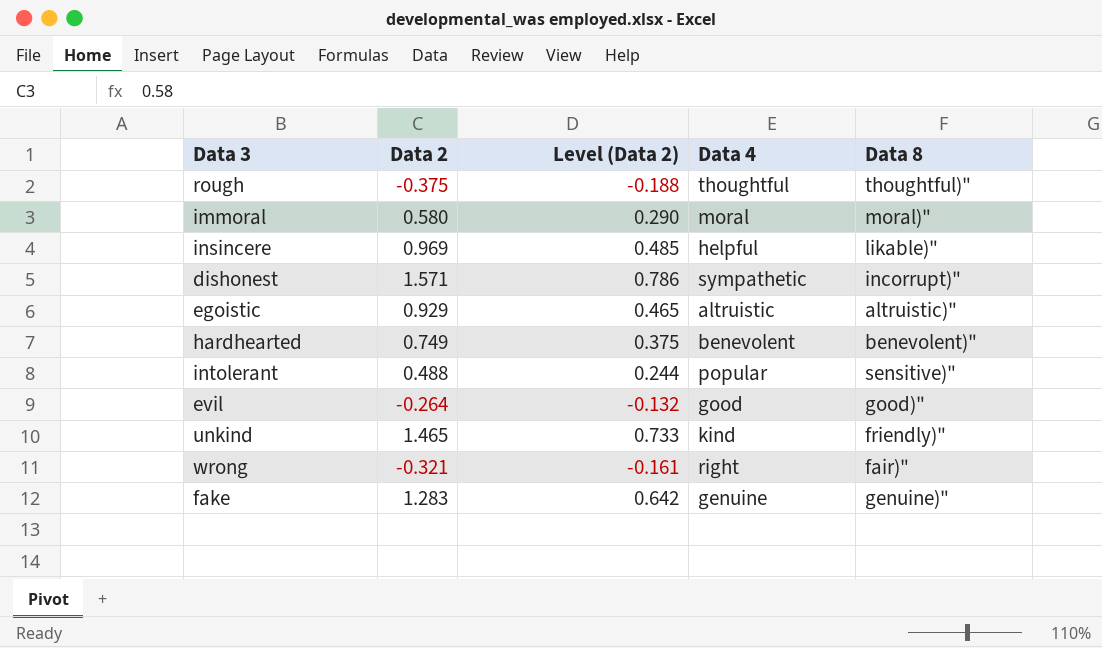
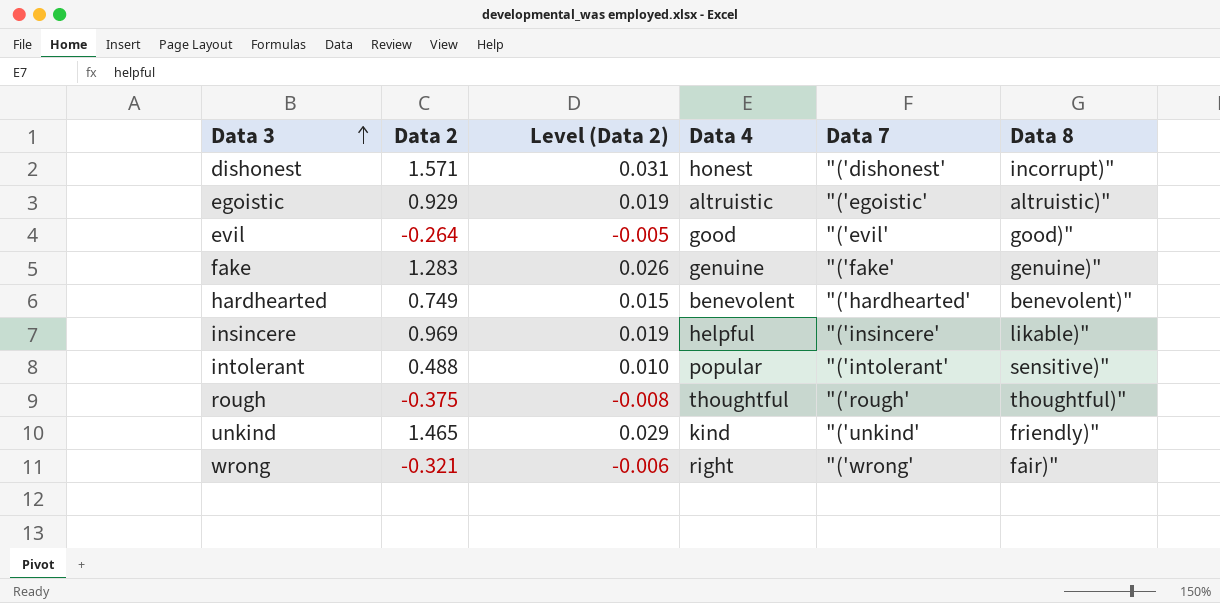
row order: none -> Data 3 ascending
column Level (Data 2) | formula: [Data 2] * 0.5 -> [Data 2] * 0.02
column Data 7 | position: none -> 5
row immoral: 0.580 | 0.290 | moral | moral)" -> none
dishonest | Data 4: sympathetic -> honest

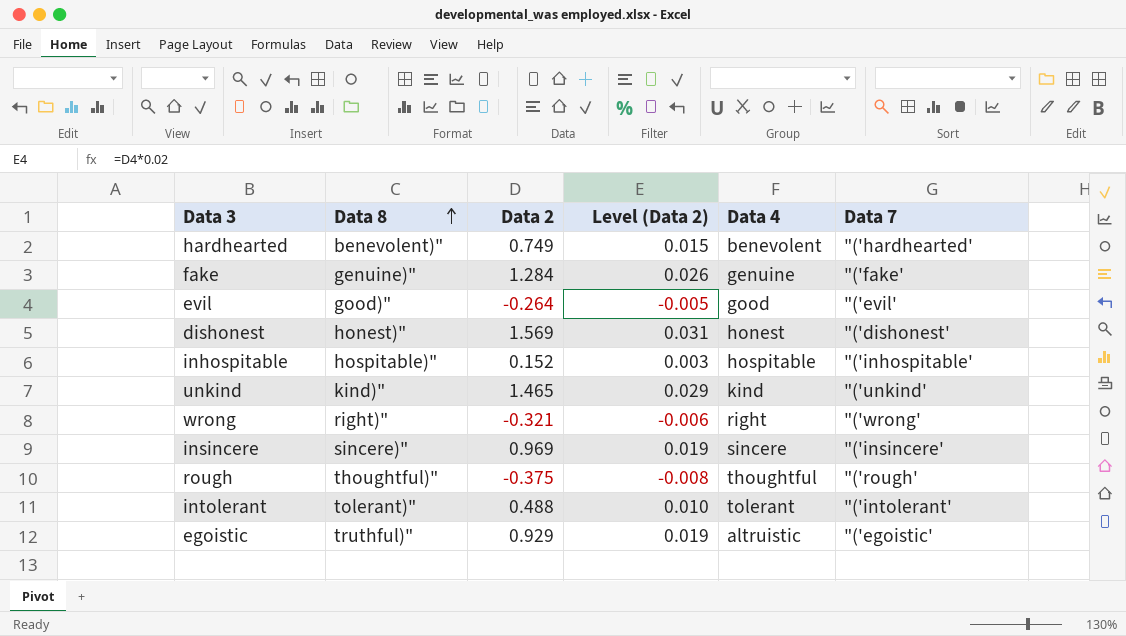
row order: Data 3 ascending -> Data 8 ascending
column Data 8 | position: 6 -> 2
fake | Data 2: 1.283 -> 1.284
dishonest | Data 8: incorrupt)" -> honest)"
dishonest | Data 2: 1.571 -> 1.569
row inhospitable: none -> hospitable)" | 0.152 | 0.003 | hospitable | "('inhospitable'
unkind | Data 8: friendly)" -> kind)"
wrong | Data 8: fair)" -> right)"
insincere | Data 8: likable)" -> sincere)"
insincere | Data 4: helpful -> sincere
intolerant | Data 8: sensitive)" -> tolerant)"
intolerant | Data 4: popular -> tolerant
egoistic | Data 8: altruistic)" -> truthful)"

